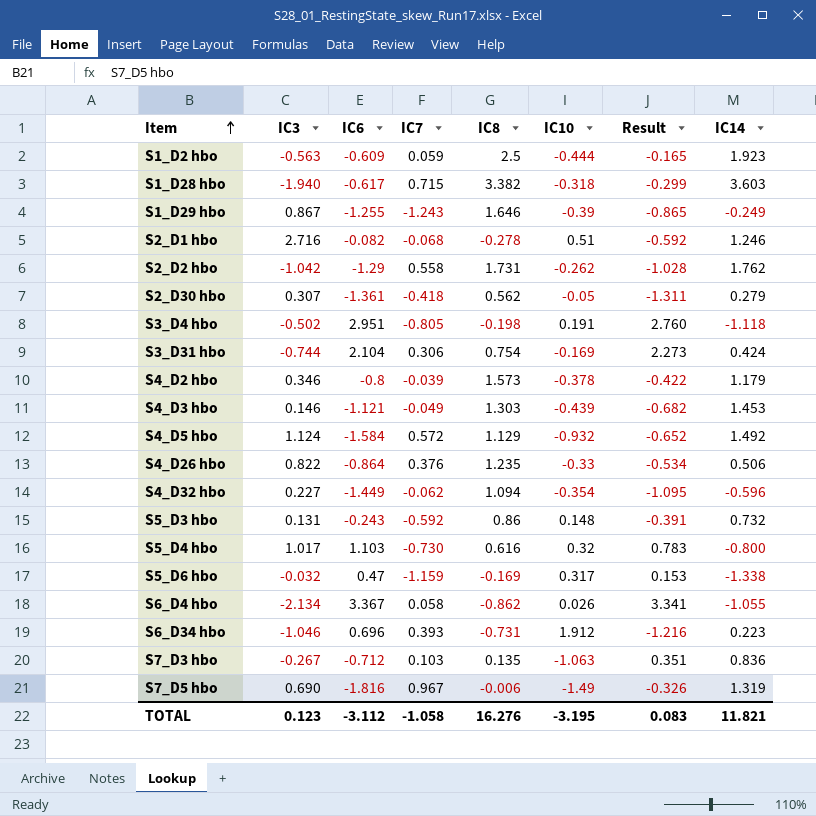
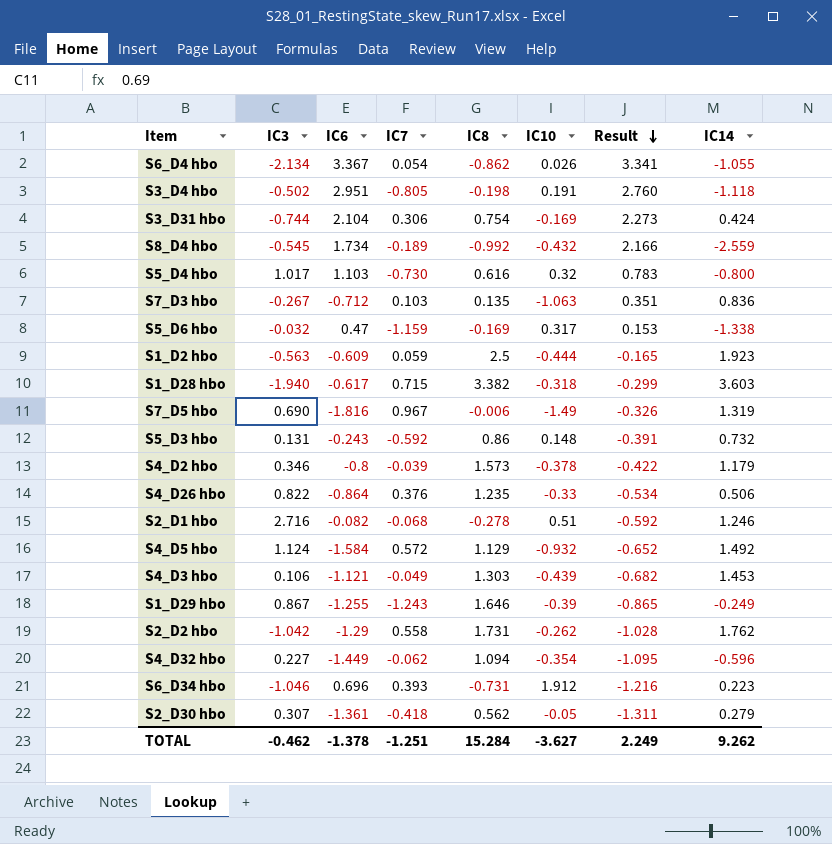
row order: Item ascending -> Result descending
S6_D4 hbo | IC7: 0.058 -> 0.054
row S8_D4 hbo: none -> -0.545 | 1.734 | -0.189 | -0.992 | -0.432 | 2.166 | -2.559
S4_D3 hbo | IC3: 0.146 -> 0.106
TOTAL | IC3: 0.123 -> -0.462
TOTAL | IC6: -3.112 -> -1.378
TOTAL | IC7: -1.058 -> -1.251
TOTAL | IC8: 16.276 -> 15.284
TOTAL | IC10: -3.195 -> -3.627
TOTAL | Result: 0.083 -> 2.249
TOTAL | IC14: 11.821 -> 9.262

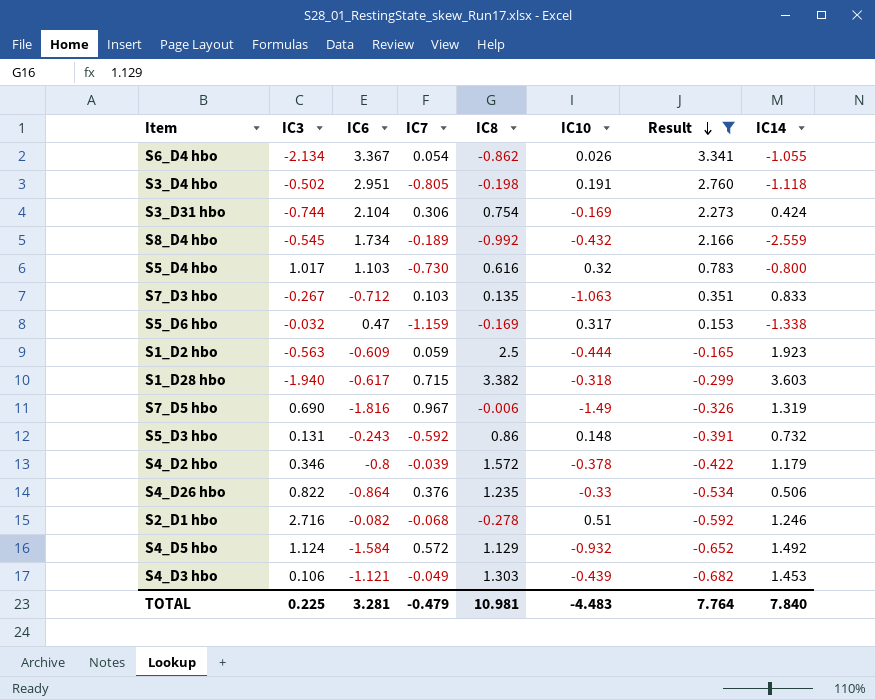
filter: none -> Result >= -0.682
S7_D3 hbo | IC14: 0.836 -> 0.833
S4_D2 hbo | IC8: 1.573 -> 1.572
TOTAL | IC3: -0.462 -> 0.225
TOTAL | IC6: -1.378 -> 3.281
TOTAL | IC7: -1.251 -> -0.479
TOTAL | IC8: 15.284 -> 10.981
TOTAL | IC10: -3.627 -> -4.483
TOTAL | Result: 2.249 -> 7.764
TOTAL | IC14: 9.262 -> 7.840

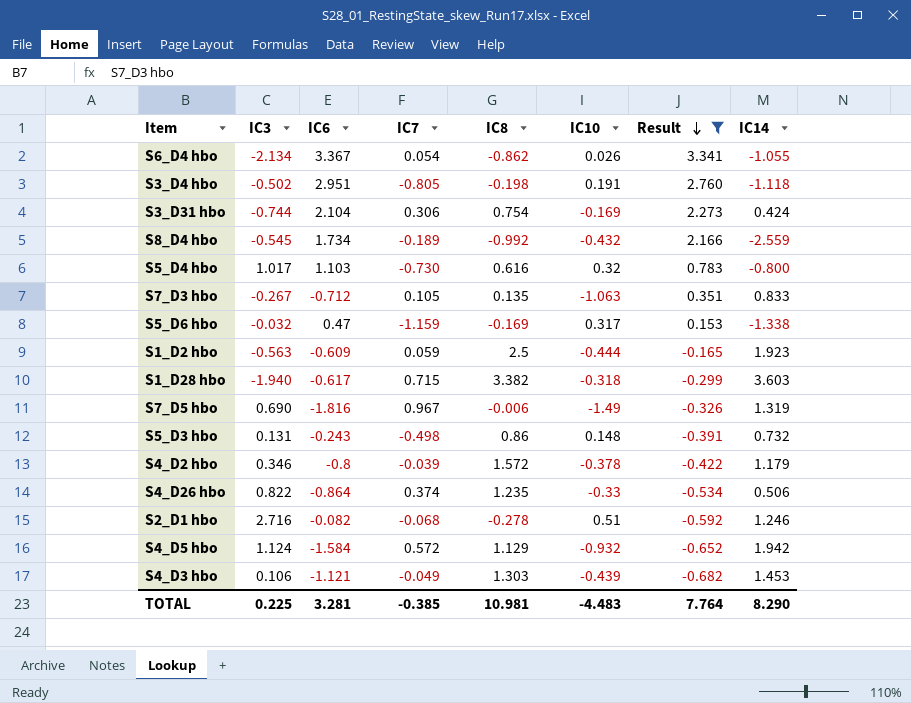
S7_D3 hbo | IC7: 0.103 -> 0.105
S5_D3 hbo | IC7: -0.592 -> -0.498
S4_D26 hbo | IC7: 0.376 -> 0.374
S4_D5 hbo | IC14: 1.492 -> 1.942
TOTAL | IC7: -0.479 -> -0.385
TOTAL | IC14: 7.840 -> 8.290

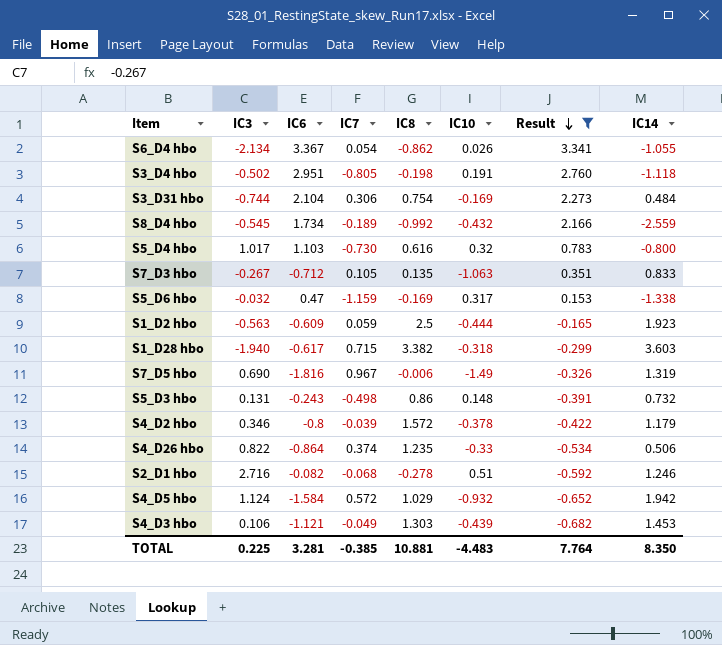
S3_D31 hbo | IC14: 0.424 -> 0.484
S4_D5 hbo | IC8: 1.129 -> 1.029
TOTAL | IC8: 10.981 -> 10.881
TOTAL | IC14: 8.290 -> 8.350

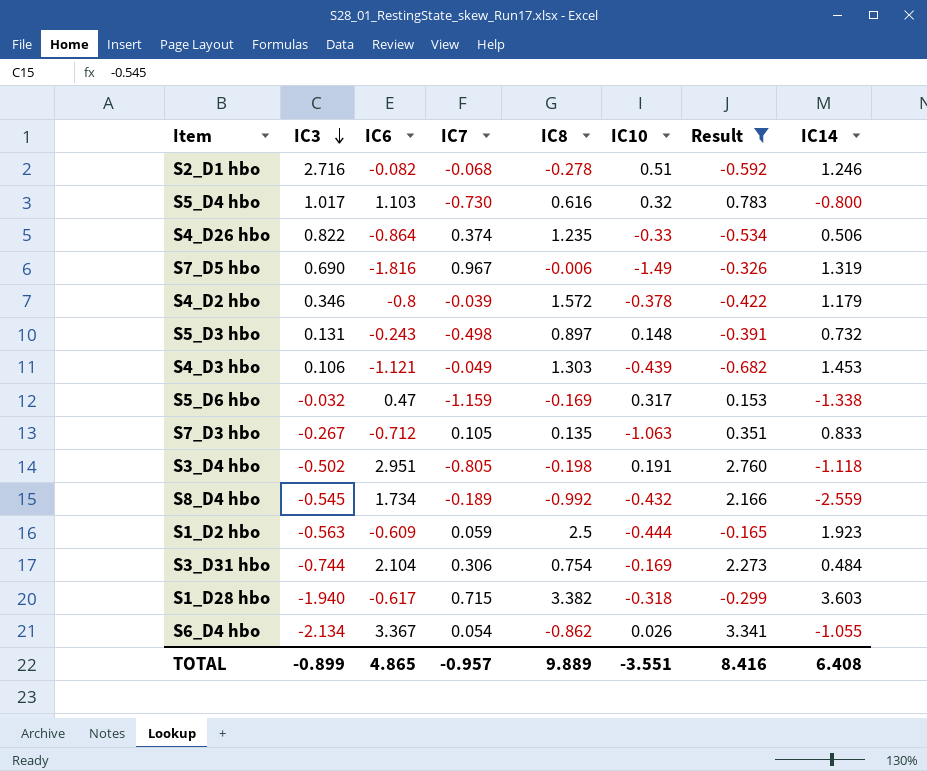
row order: Result descending -> IC3 descending
row S4_D5 hbo: 1.124 | -1.584 | 0.572 | 1.029 | -0.932 | -0.652 | 1.942 -> none
S5_D3 hbo | IC8: 0.86 -> 0.897
TOTAL | IC3: 0.225 -> -0.899
TOTAL | IC6: 3.281 -> 4.865
TOTAL | IC7: -0.385 -> -0.957
TOTAL | IC8: 10.881 -> 9.889
TOTAL | IC10: -4.483 -> -3.551
TOTAL | Result: 7.764 -> 8.416
TOTAL | IC14: 8.350 -> 6.408

